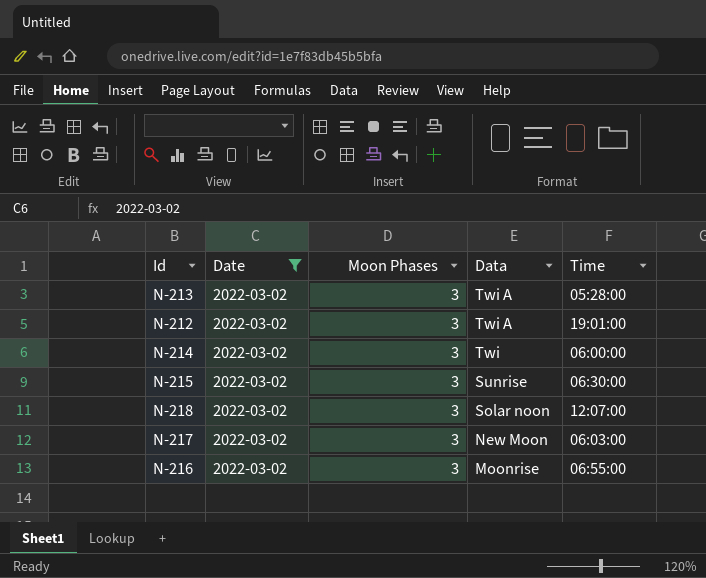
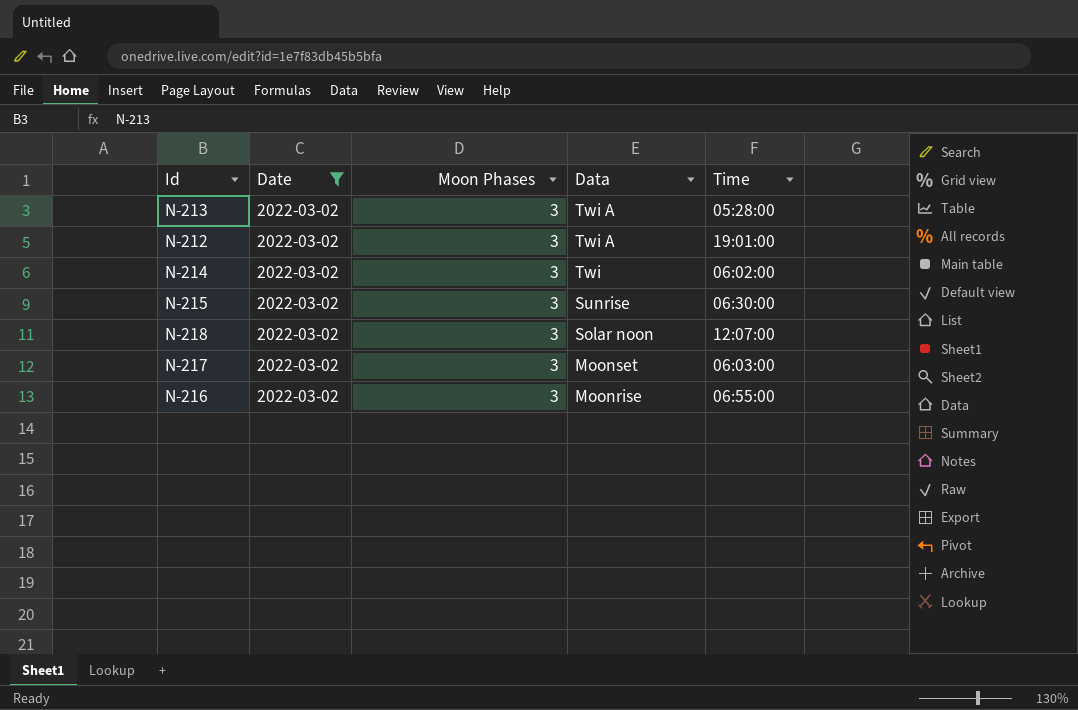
N-214 | Time: 06:00:00 -> 06:02:00
N-217 | Data: New Moon -> Moonset

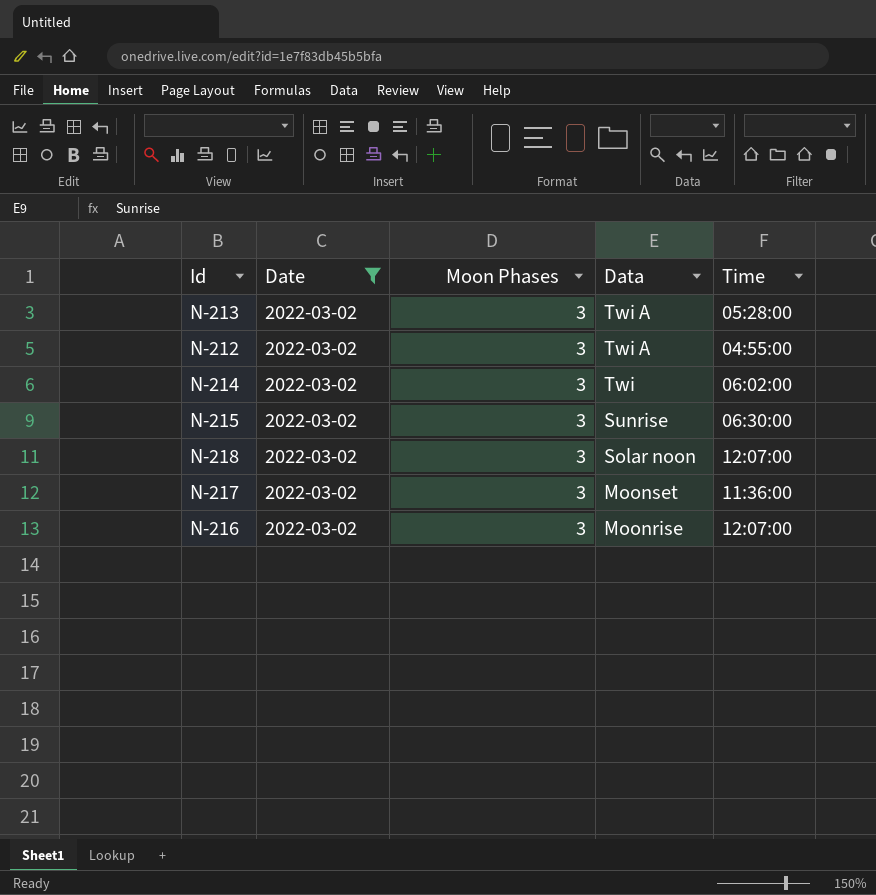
N-212 | Time: 19:01:00 -> 04:55:00
N-217 | Time: 06:03:00 -> 11:36:00
N-216 | Time: 06:55:00 -> 12:07:00

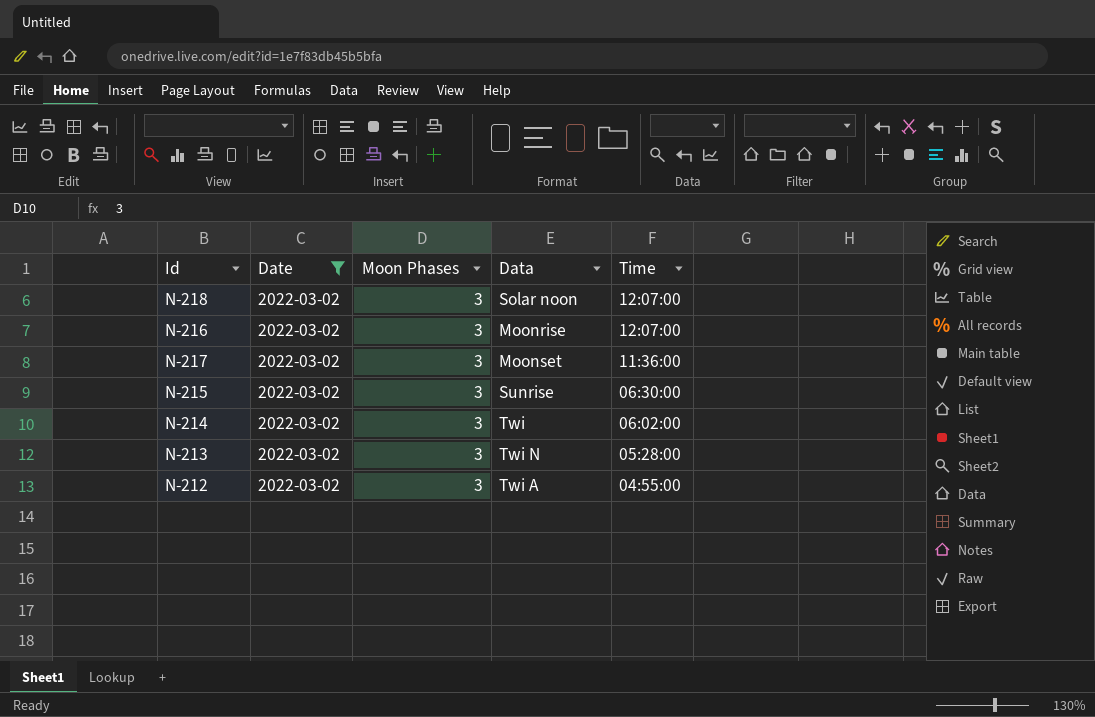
row order: Data descending -> Time descending
N-213 | Data: Twi A -> Twi N

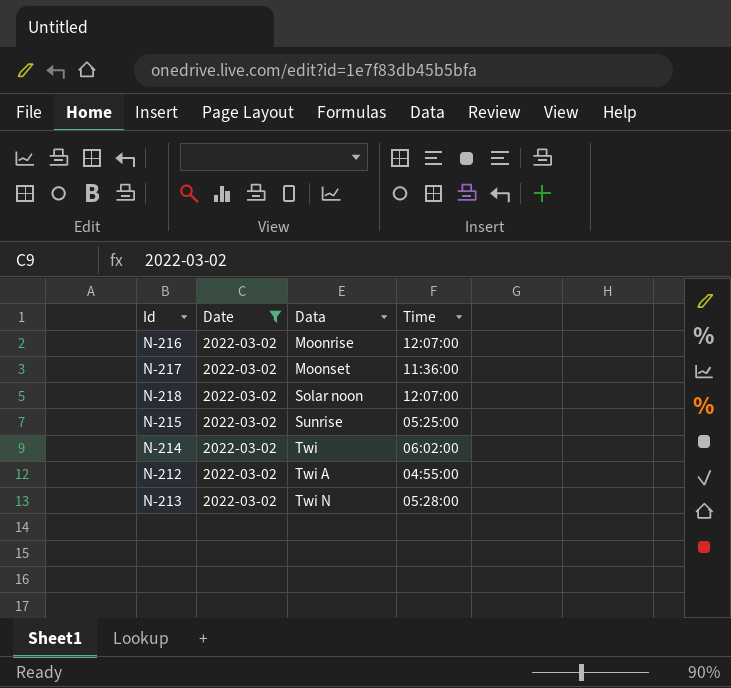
row order: Time descending -> Data ascending
column Moon Phases | position: 3 -> none
N-215 | Time: 06:30:00 -> 05:25:00

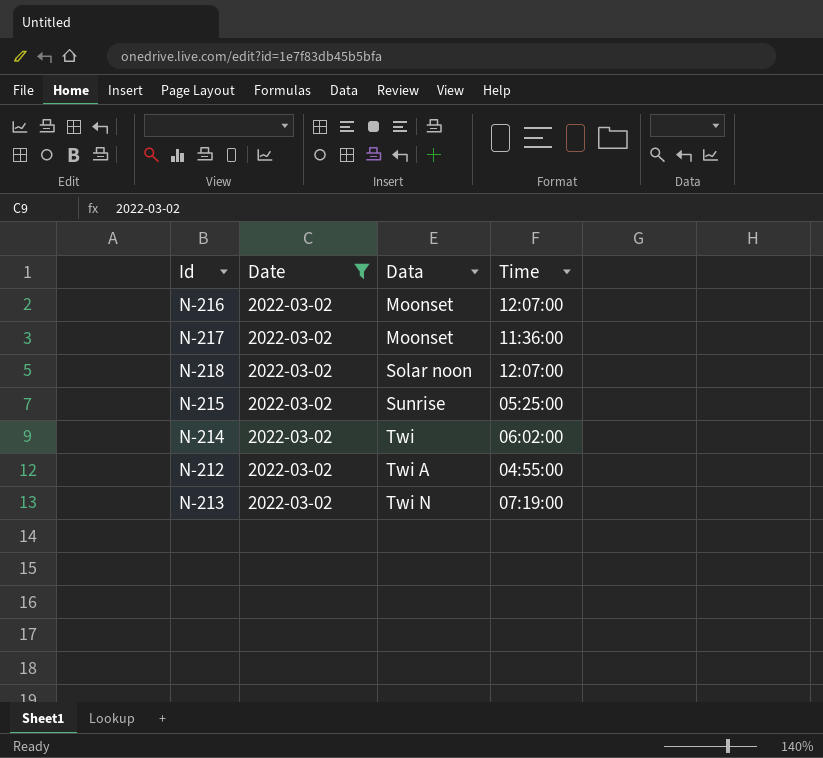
N-216 | Data: Moonrise -> Moonset
N-213 | Time: 05:28:00 -> 07:19:00

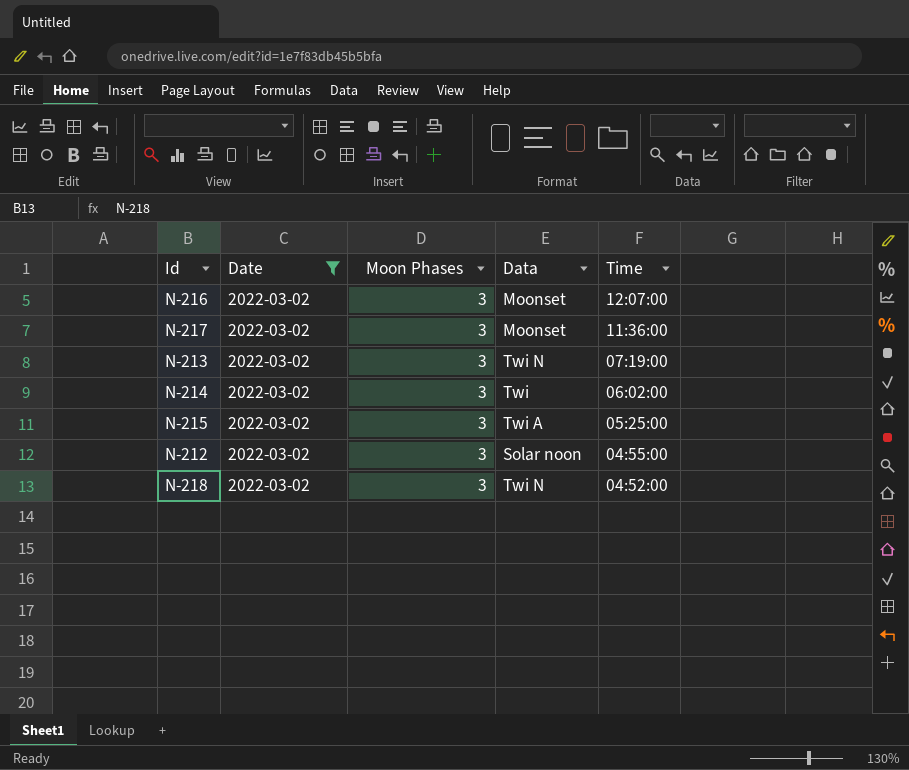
row order: Data ascending -> Time descending
column Moon Phases | position: none -> 3
N-215 | Data: Sunrise -> Twi A
N-212 | Data: Twi A -> Solar noon
N-218 | Data: Solar noon -> Twi N
N-218 | Time: 12:07:00 -> 04:52:00

